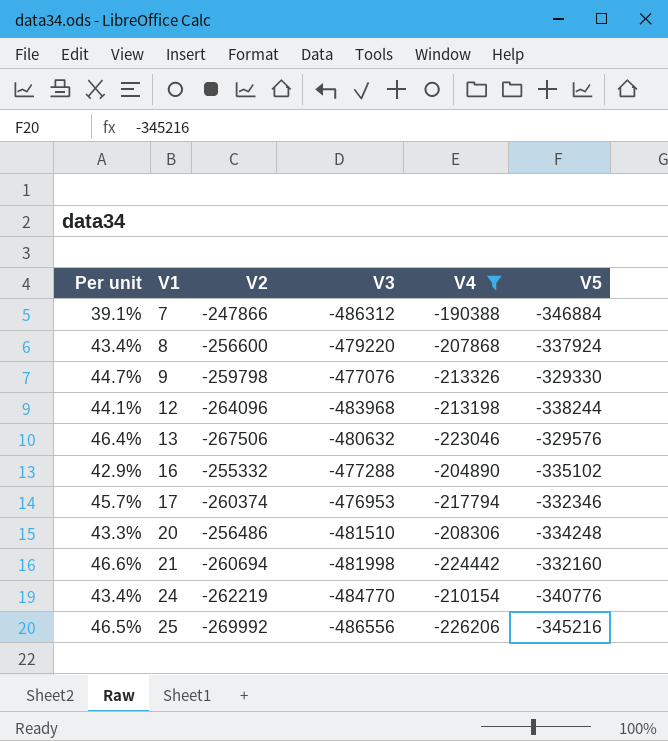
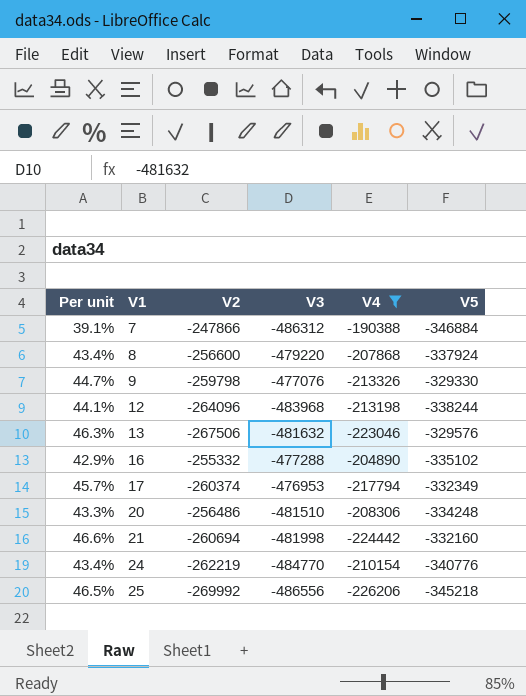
13 | Per unit: 46.4% -> 46.3%
13 | V3: -480632 -> -481632
17 | V5: -332346 -> -332349
25 | V5: -345216 -> -345218

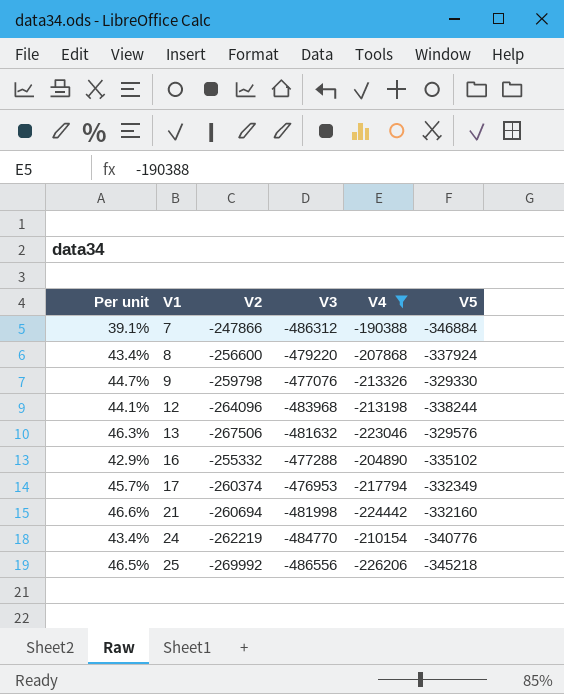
row 20: 43.3% | -256486 | -481510 | -208306 | -334248 -> none

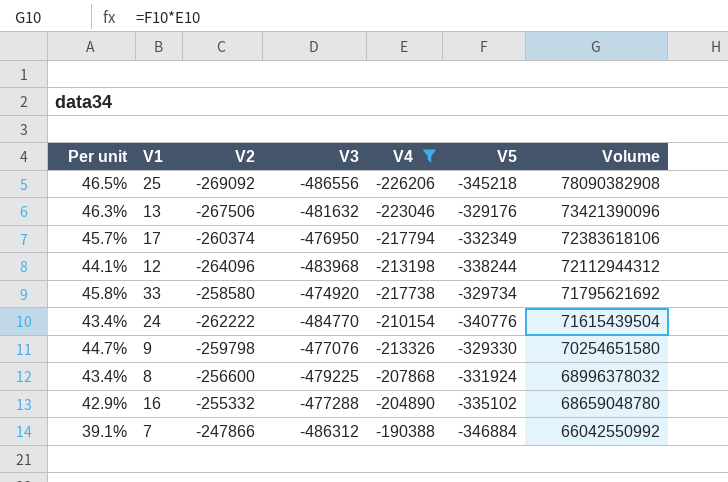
row order: V1 ascending -> Volume descending
column Volume | formula: none -> [V4] * [V5]
row 21: 46.6% | -260694 | -481998 | -224442 | -332160 -> none
25 | V2: -269992 -> -269092
13 | V5: -329576 -> -329176
17 | V3: -476953 -> -476950
row 33: none -> 45.8% | -258580 | -474920 | -217738 | -329734 | 71795621692
24 | V2: -262219 -> -262222
8 | V3: -479220 -> -479225
8 | V5: -337924 -> -331924

